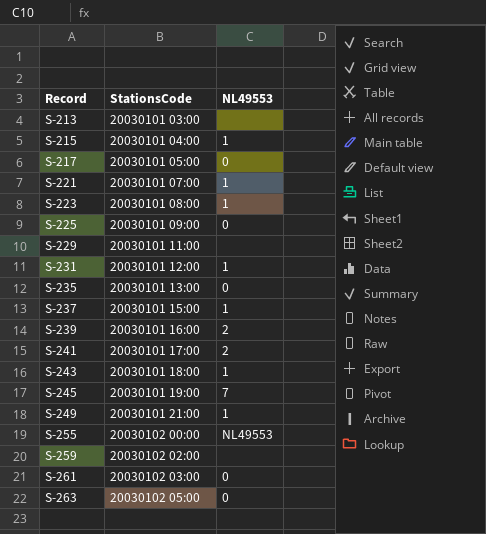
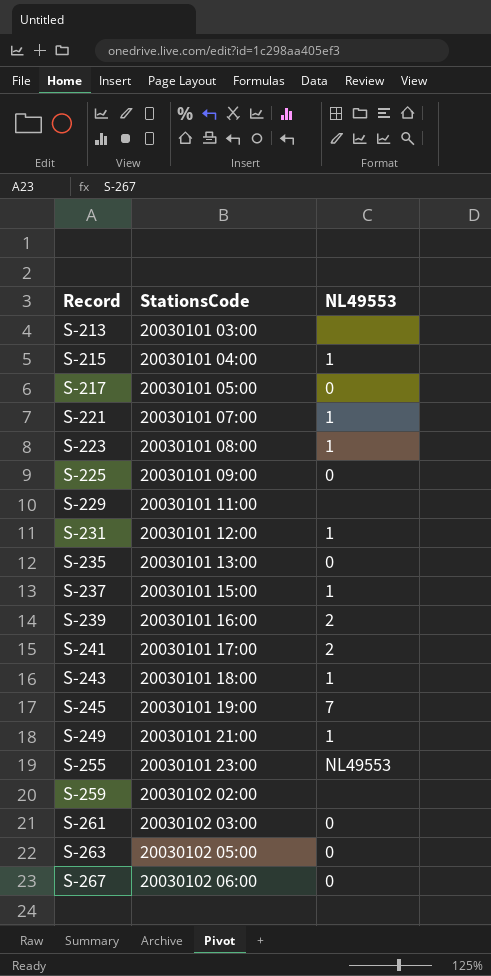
S-255 | StationsCode: 20030102 00:00 -> 20030101 23:00
row S-267: none -> 20030102 06:00 | 0

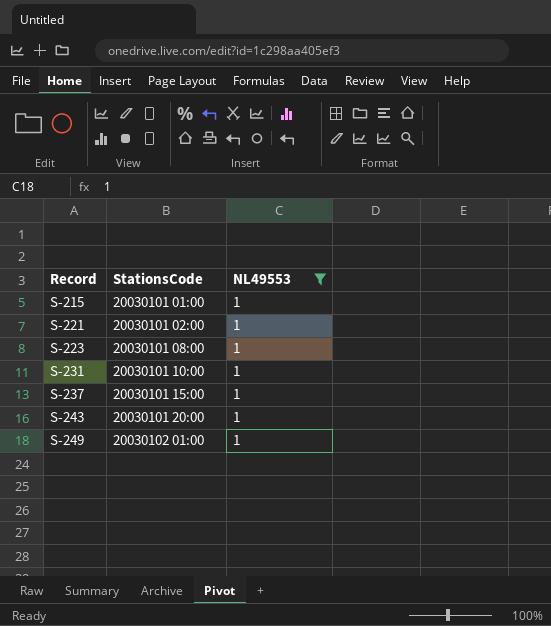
filter: none -> NL49553 = 1
S-215 | StationsCode: 20030101 04:00 -> 20030101 01:00
S-221 | StationsCode: 20030101 07:00 -> 20030101 02:00
S-231 | StationsCode: 20030101 12:00 -> 20030101 10:00
S-243 | StationsCode: 20030101 18:00 -> 20030101 20:00
S-249 | StationsCode: 20030101 21:00 -> 20030102 01:00

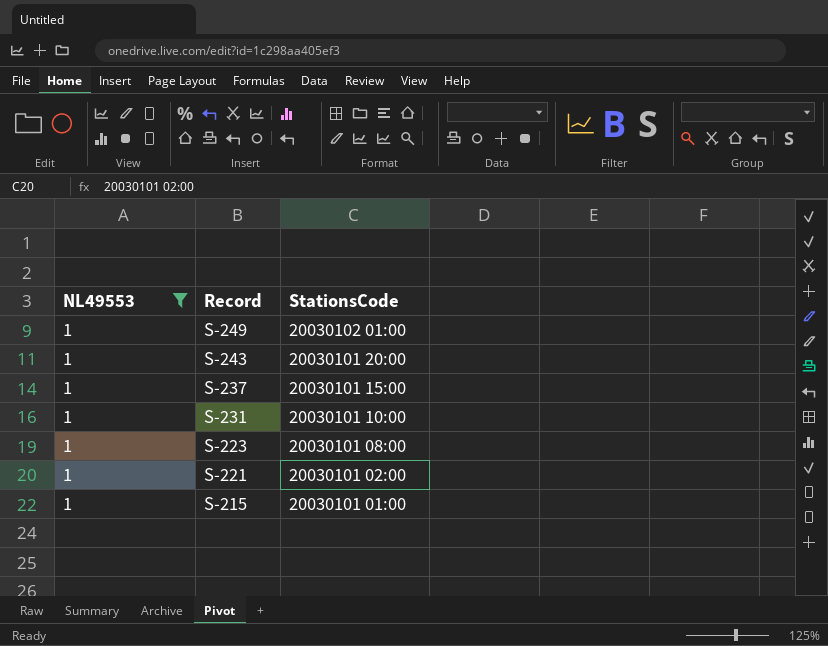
row order: Record ascending -> Record descending
column NL49553 | position: 3 -> 1

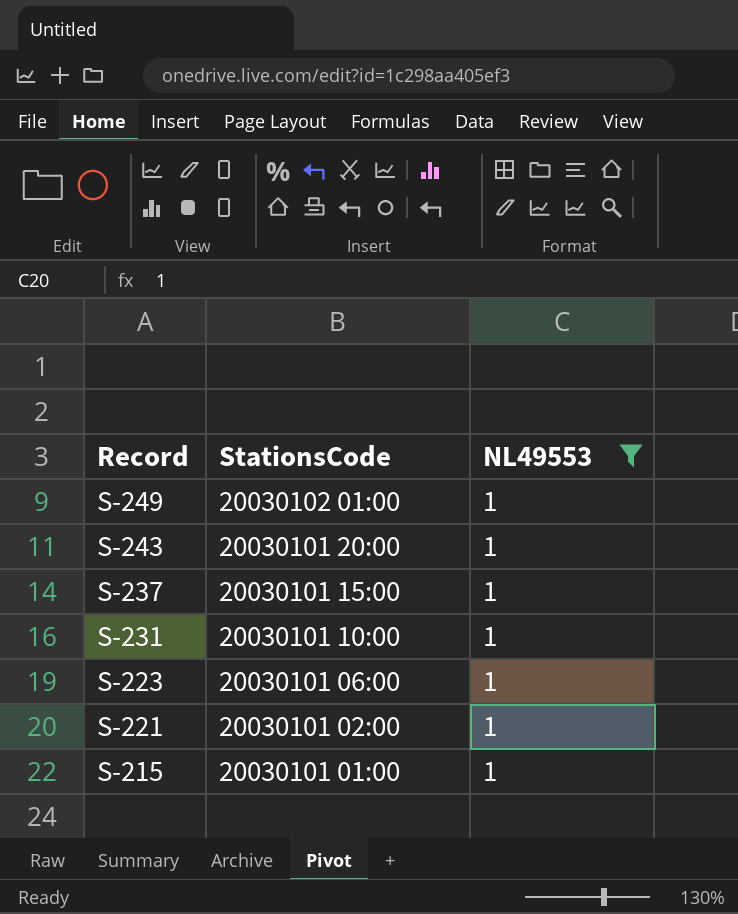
column NL49553 | position: 1 -> 3
S-223 | StationsCode: 20030101 08:00 -> 20030101 06:00

